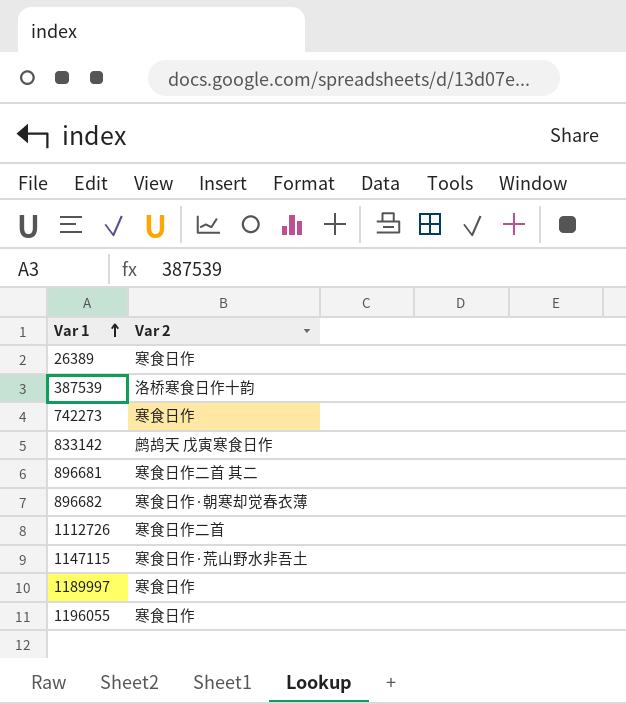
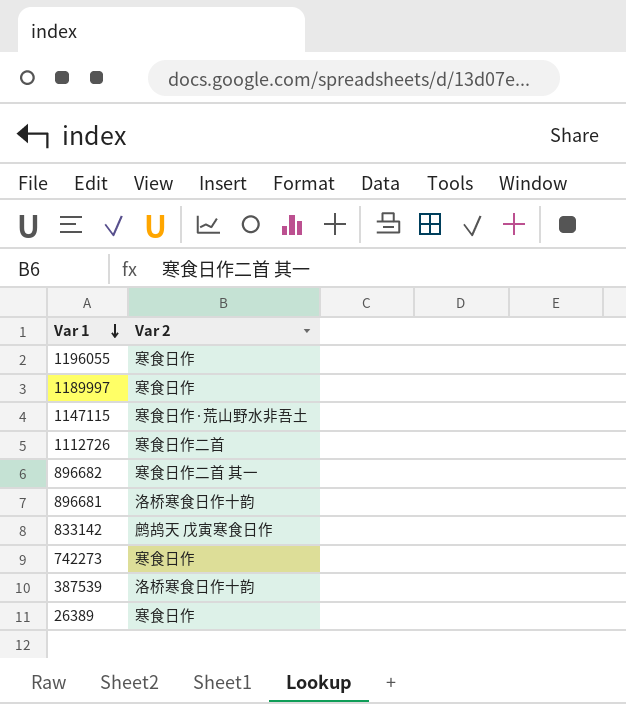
row order: Var 1 ascending -> Var 1 descending
896682 | Var 2: 寒食日作·朝寒却觉春衣薄 -> 寒食日作二首 其一
896681 | Var 2: 寒食日作二首 其二 -> 洛桥寒食日作十韵

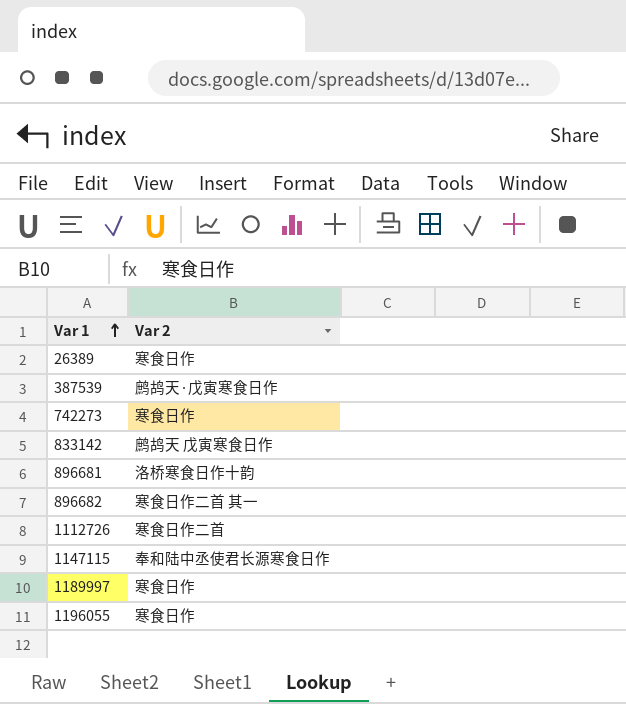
row order: Var 1 descending -> Var 1 ascending
387539 | Var 2: 洛桥寒食日作十韵 -> 鹧鸪天·戊寅寒食日作
1147115 | Var 2: 寒食日作·荒山野水非吾土 -> 奉和陆中丞使君长源寒食日作

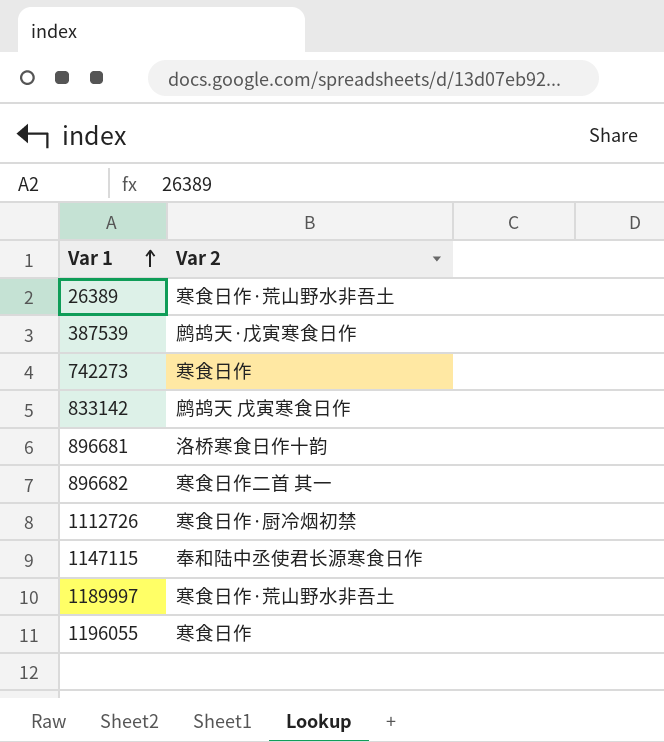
26389 | Var 2: 寒食日作 -> 寒食日作·荒山野水非吾土
1112726 | Var 2: 寒食日作二首 -> 寒食日作·厨冷烟初禁
1189997 | Var 2: 寒食日作 -> 寒食日作·荒山野水非吾土

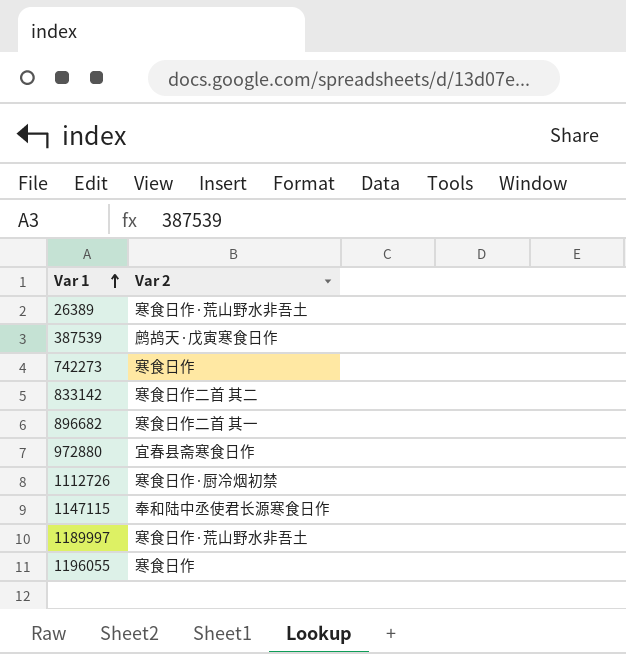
row 896681: 洛桥寒食日作十韵 -> none
833142 | Var 2: 鹧鸪天 戊寅寒食日作 -> 寒食日作二首 其二
row 972880: none -> 宜春县斋寒食日作

